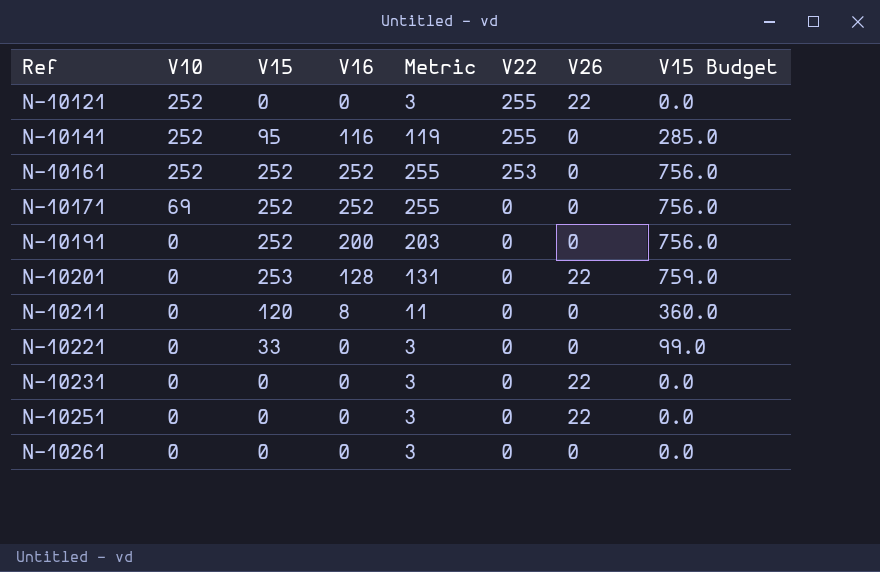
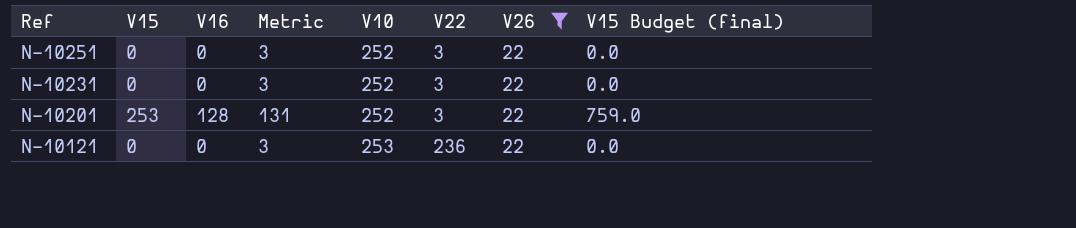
filter: none -> V26 = 22
row order: Ref ascending -> Ref descending
column V10 | position: 2 -> 5
column name: V15 Budget -> V15 Budget (final)
N-10251 | V10: 0 -> 252
N-10251 | V22: 0 -> 3
N-10231 | V10: 0 -> 252
N-10231 | V22: 0 -> 3
N-10201 | V10: 0 -> 252
N-10201 | V22: 0 -> 3
N-10121 | V10: 252 -> 253
N-10121 | V22: 255 -> 236

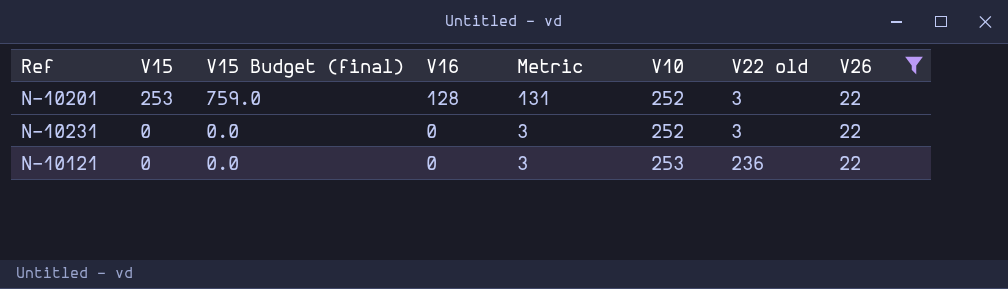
row order: Ref descending -> V15 descending
column V15 Budget (final) | position: 8 -> 3
column name: V22 -> V22 old
row N-10251: 0 | 0 | 3 | 252 | 3 | 22 | 0.0 -> none

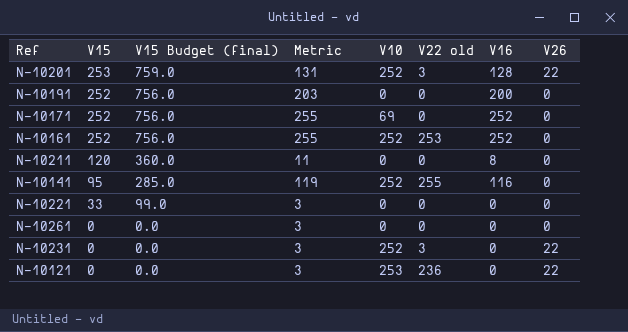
filter: V26 = 22 -> none
column V16 | position: 4 -> 7

